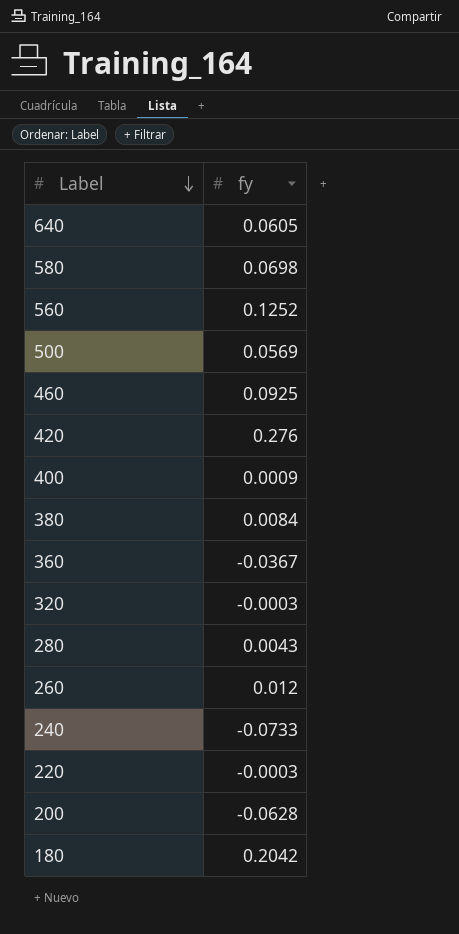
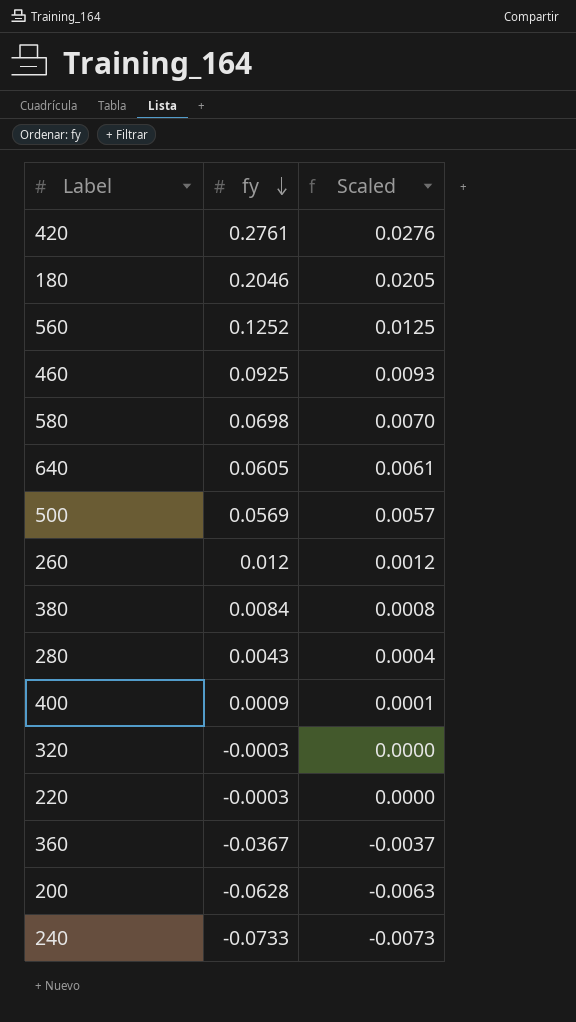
row order: Label descending -> fy descending
column Scaled | formula: none -> [fy] * 0.1
420 | fy: 0.276 -> 0.2761
180 | fy: 0.2042 -> 0.2046

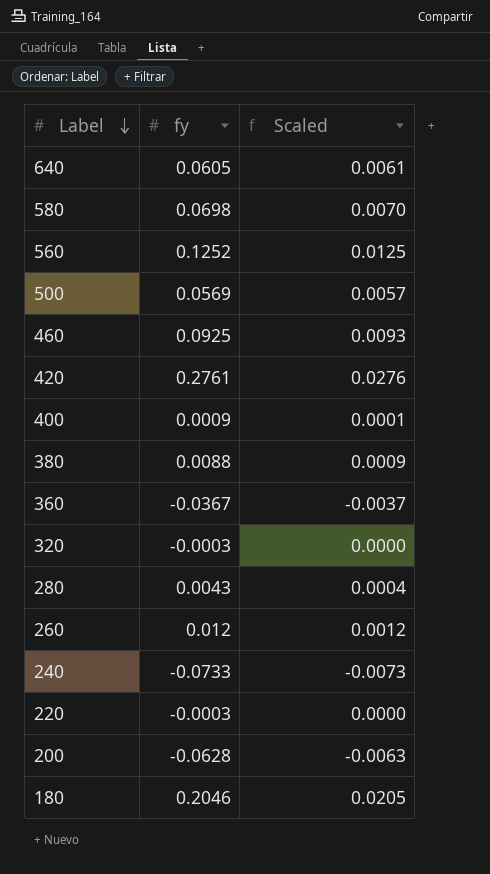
row order: fy descending -> Label descending
380 | fy: 0.0084 -> 0.0088
380 | Scaled: 0.0008 -> 0.0009

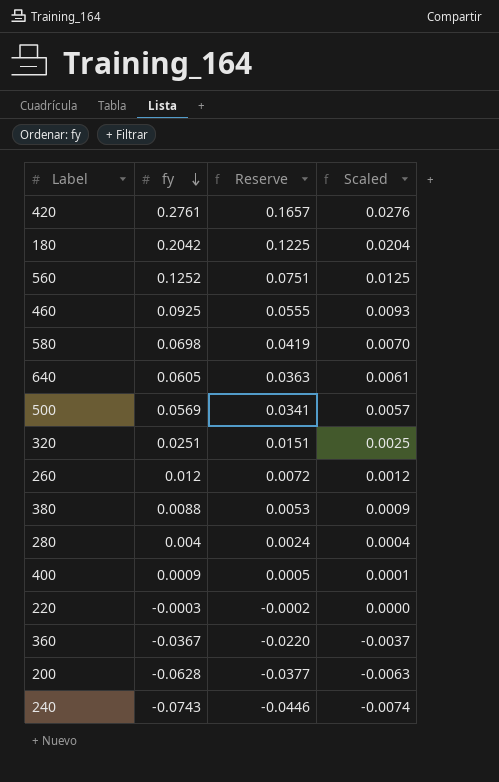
row order: Label descending -> fy descending
column Reserve | formula: none -> [fy] * 0.6
180 | fy: 0.2046 -> 0.2042
180 | Scaled: 0.0205 -> 0.0204
320 | fy: -0.0003 -> 0.0251
320 | Scaled: 0.0000 -> 0.0025
280 | fy: 0.0043 -> 0.004
240 | fy: -0.0733 -> -0.0743
240 | Scaled: -0.0073 -> -0.0074

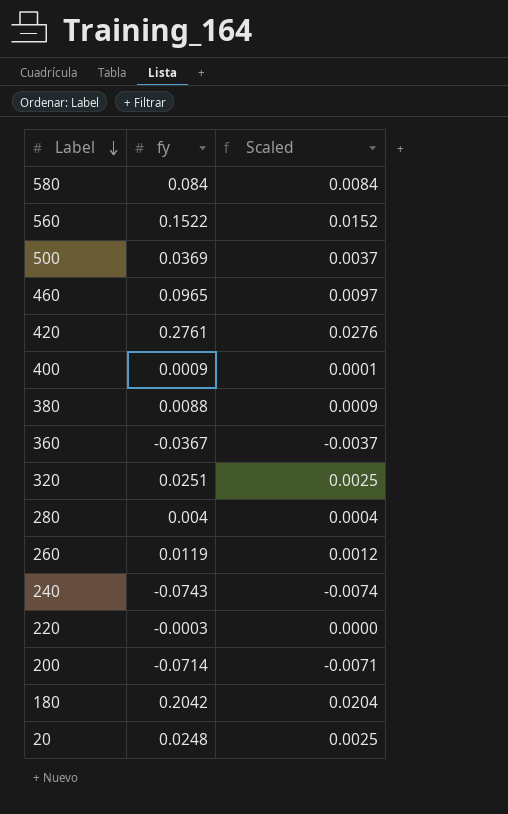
row order: fy descending -> Label descending
column Reserve | formula: [fy] * 0.6 -> none
row 640: 0.0605 | 0.0363 | 0.0061 -> none
580 | fy: 0.0698 -> 0.084
580 | Scaled: 0.0070 -> 0.0084
560 | fy: 0.1252 -> 0.1522
560 | Scaled: 0.0125 -> 0.0152
500 | fy: 0.0569 -> 0.0369
500 | Scaled: 0.0057 -> 0.0037
460 | fy: 0.0925 -> 0.0965
460 | Scaled: 0.0093 -> 0.0097
260 | fy: 0.012 -> 0.0119
200 | fy: -0.0628 -> -0.0714
200 | Scaled: -0.0063 -> -0.0071
row 20: none -> 0.0248 | 0.0025

